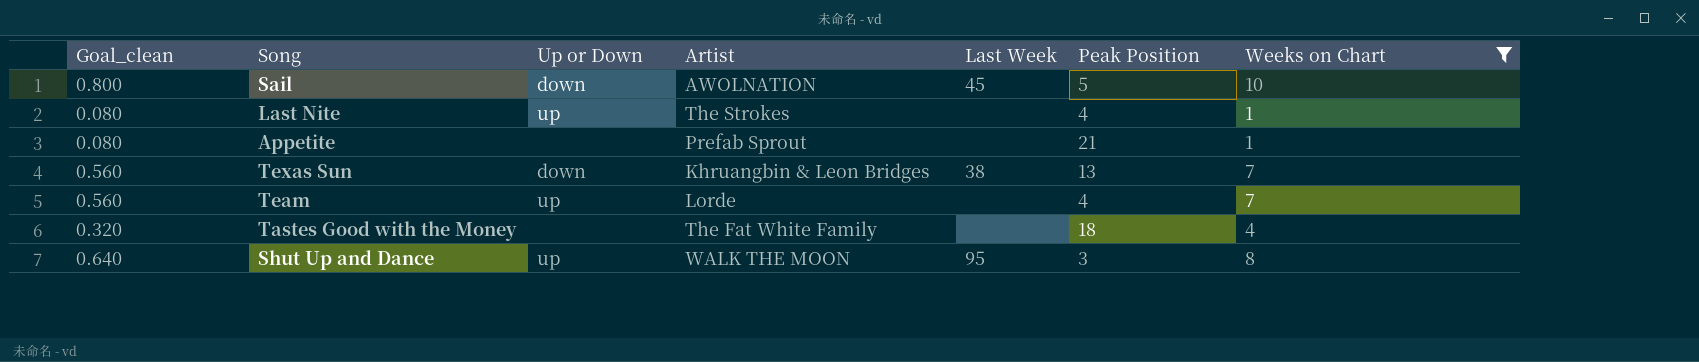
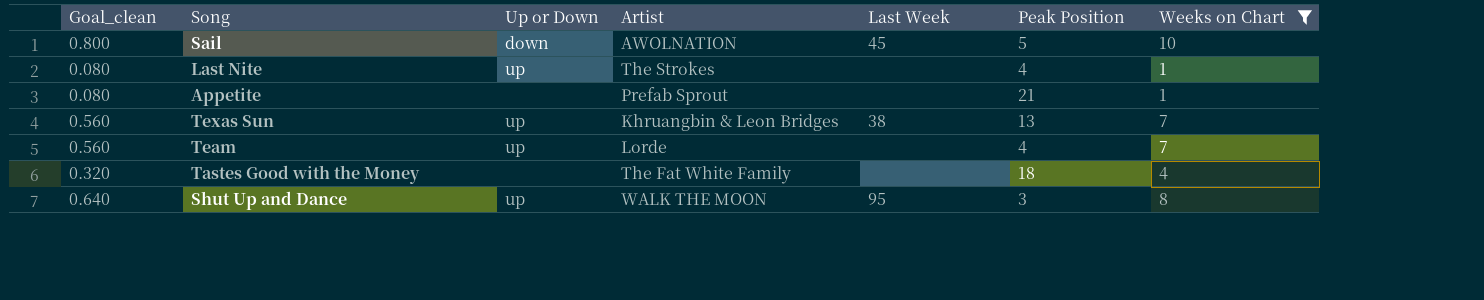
Texas Sun | Up or Down: down -> up

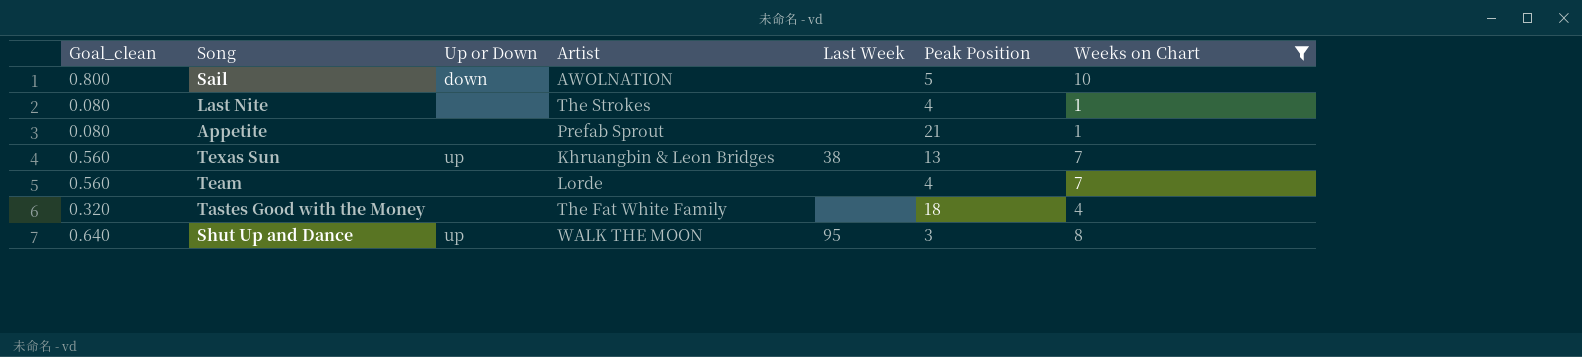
Sail | Last Week: 45 -> none
Last Nite | Up or Down: up -> none
Team | Up or Down: up -> none

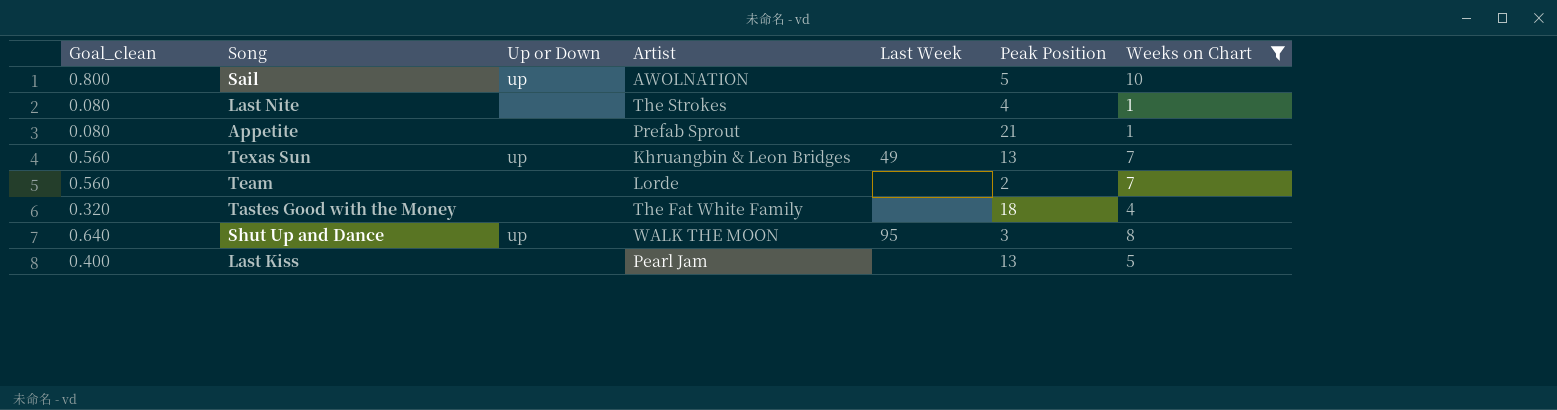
Sail | Up or Down: down -> up
Texas Sun | Last Week: 38 -> 49
Team | Peak Position: 4 -> 2
row Last Kiss: none -> 0.400 | none | Pearl Jam | none | 13 | 5

